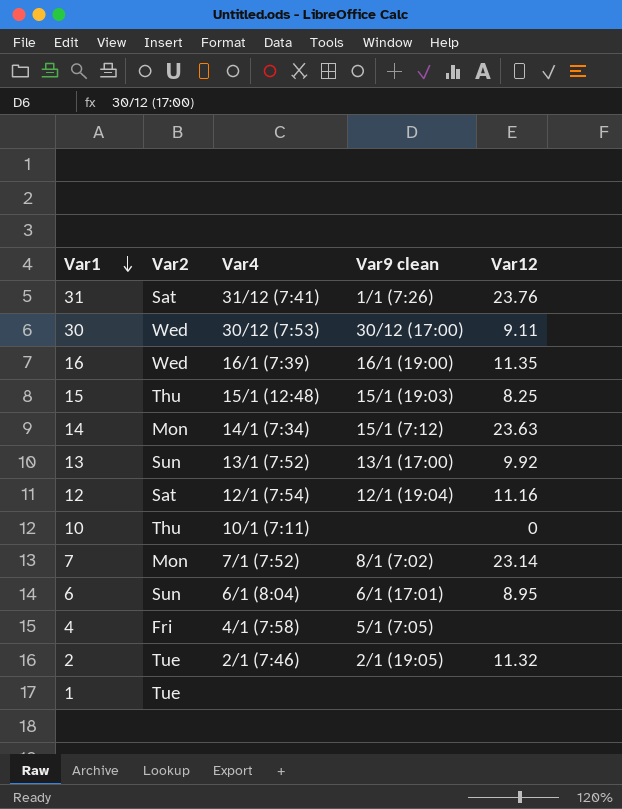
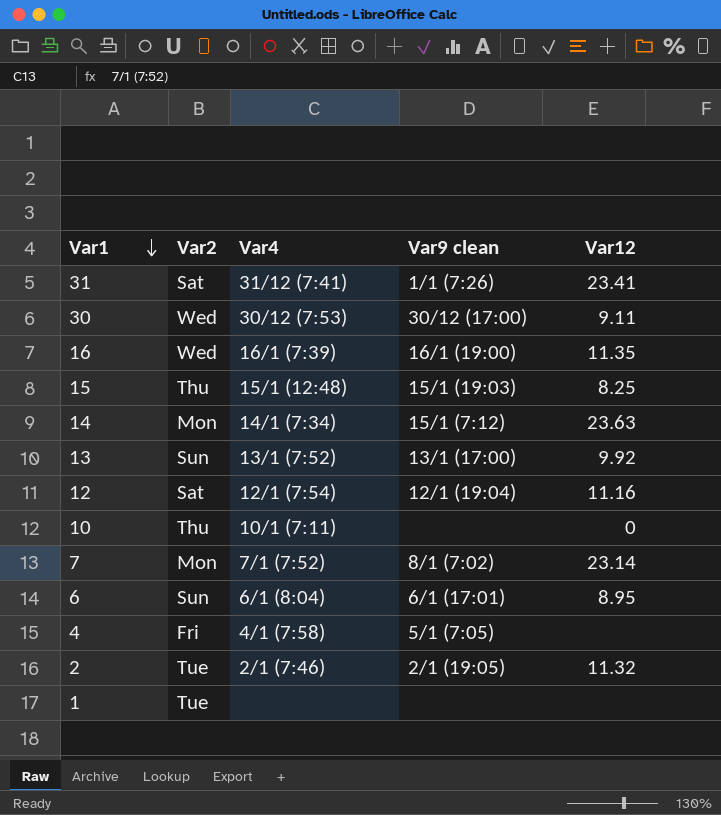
31 | Var12: 23.76 -> 23.41

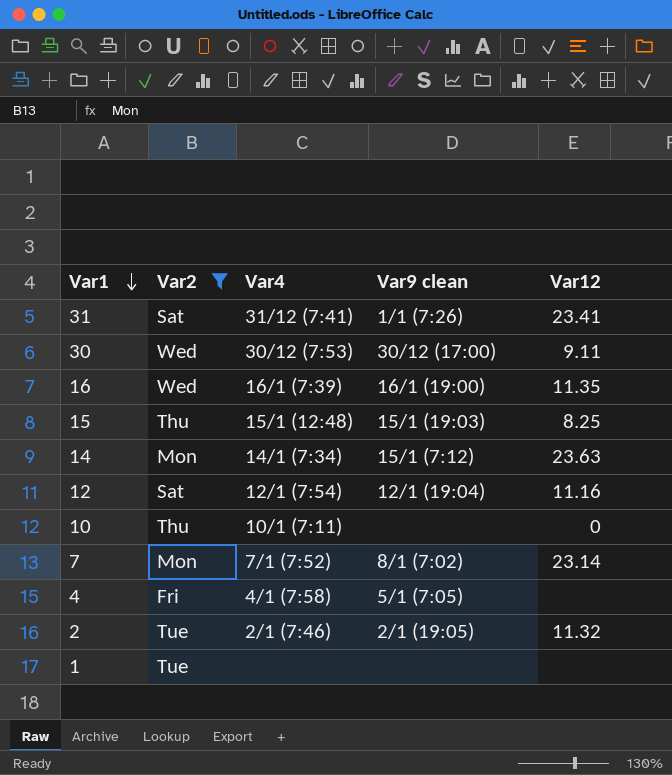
filter: none -> Var2 != Sun

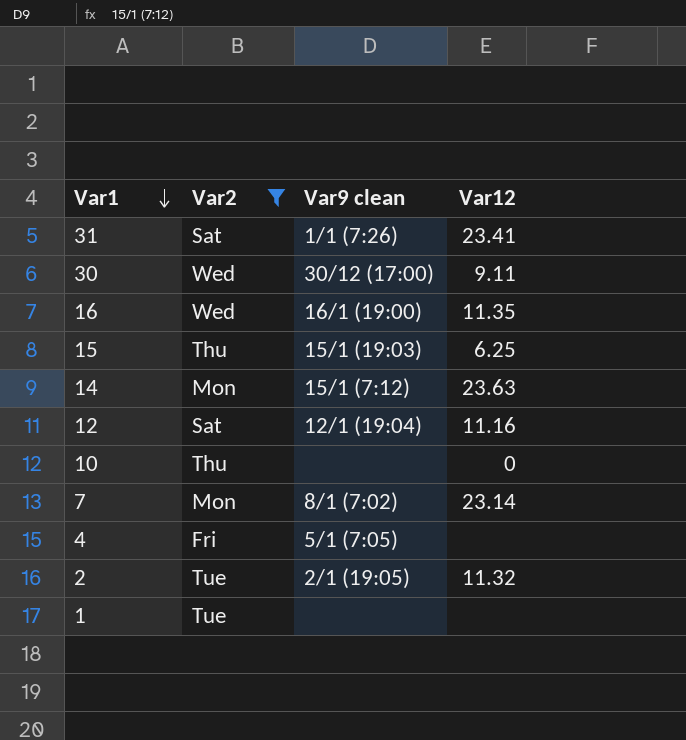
column Var4 | position: 3 -> none
15 | Var12: 8.25 -> 6.25

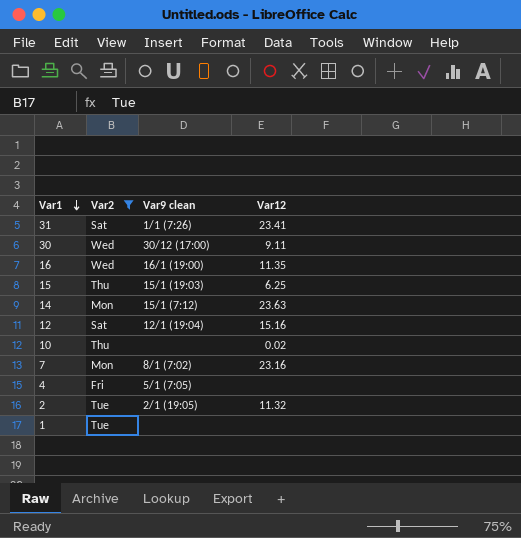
12 | Var12: 11.16 -> 15.16
10 | Var12: 0 -> 0.02
7 | Var12: 23.14 -> 23.16

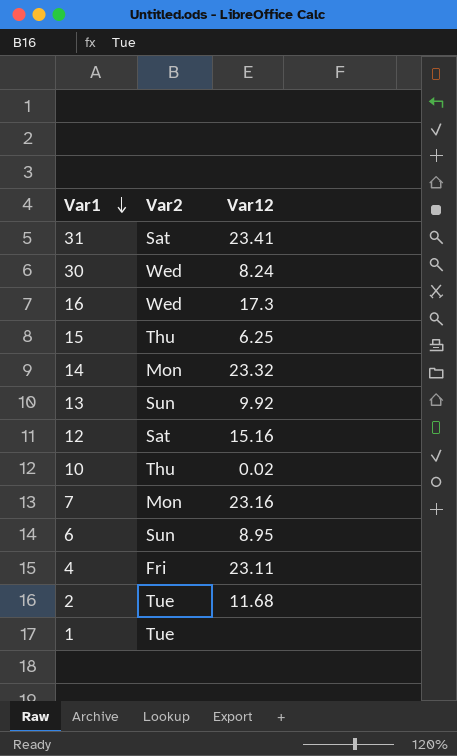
filter: Var2 != Sun -> none
column Var9 clean | position: 3 -> none
30 | Var12: 9.11 -> 8.24
16 | Var12: 11.35 -> 17.3
14 | Var12: 23.63 -> 23.32
4 | Var12: none -> 23.11
2 | Var12: 11.32 -> 11.68

